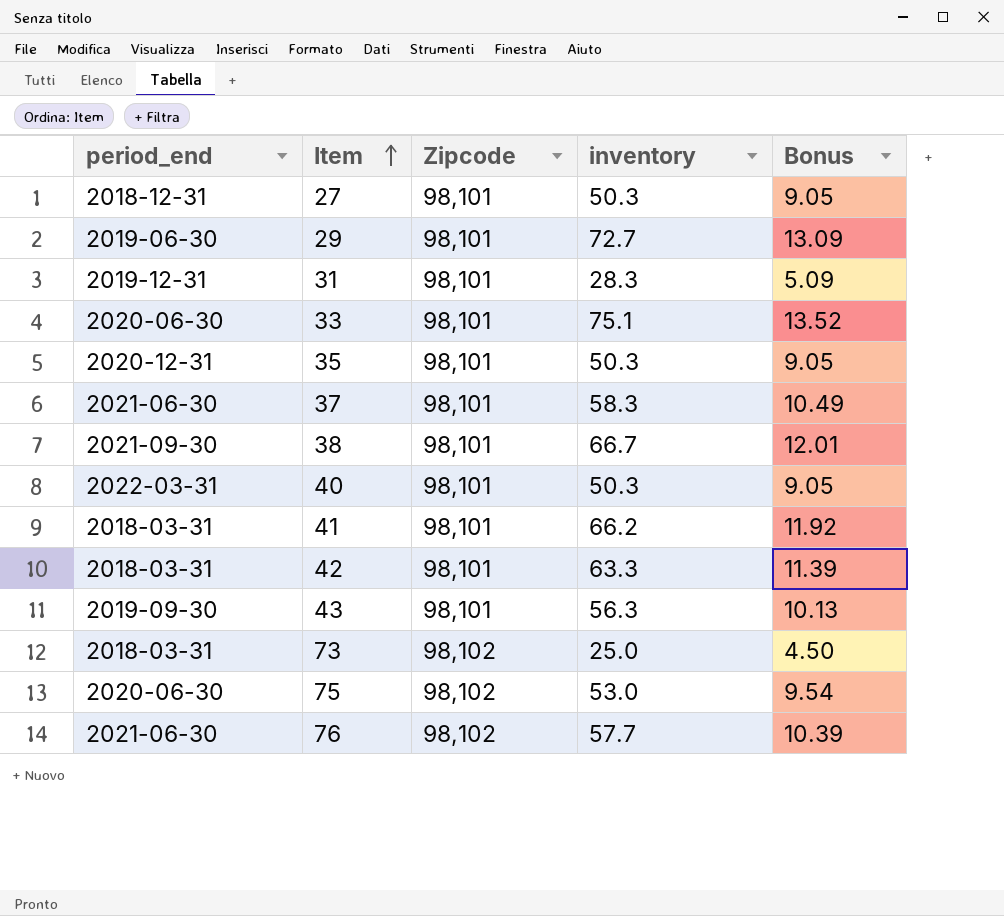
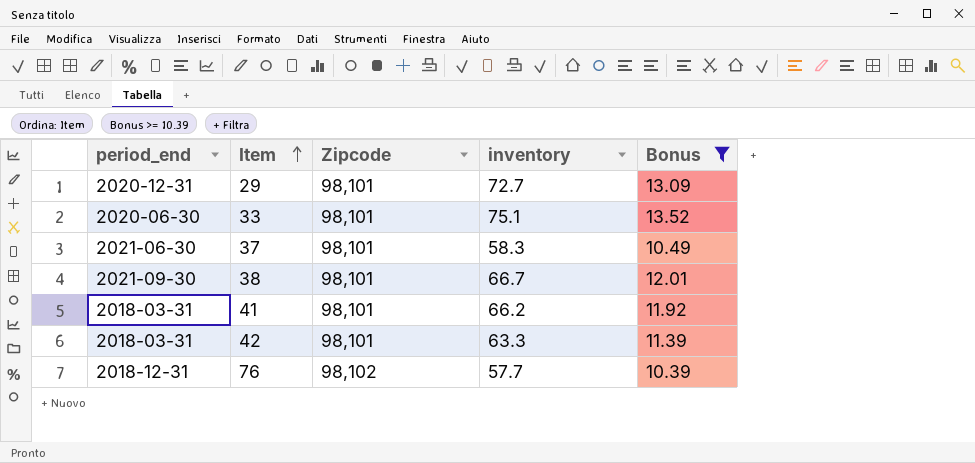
filter: none -> Bonus >= 10.39
29 | period_end: 2019-06-30 -> 2020-12-31
76 | period_end: 2021-06-30 -> 2018-12-31

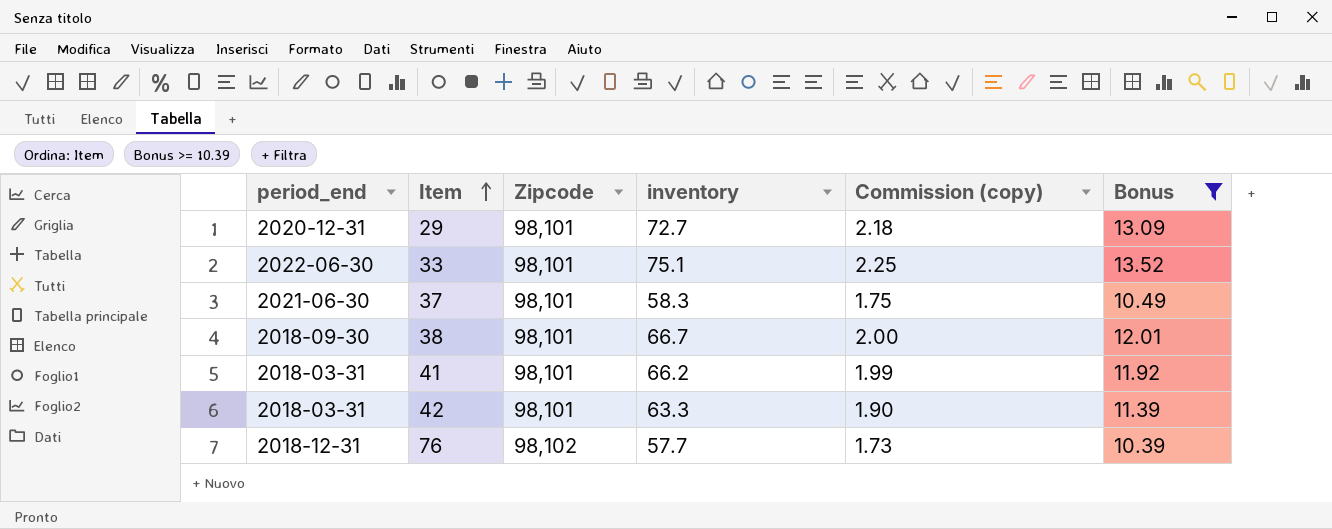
column Commission (copy) | formula: none -> [inventory] * 0.03
33 | period_end: 2020-06-30 -> 2022-06-30
38 | period_end: 2021-09-30 -> 2018-09-30

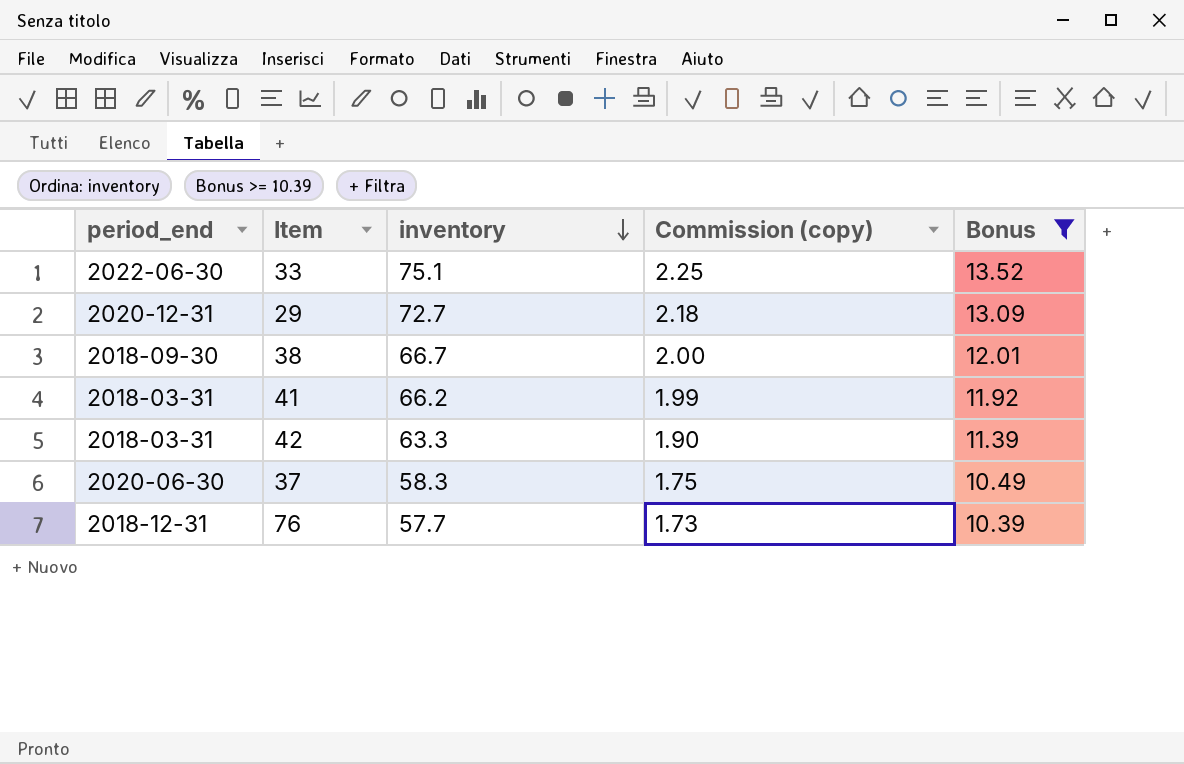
row order: Item ascending -> inventory descending
column Zipcode | position: 3 -> none
37 | period_end: 2021-06-30 -> 2020-06-30

